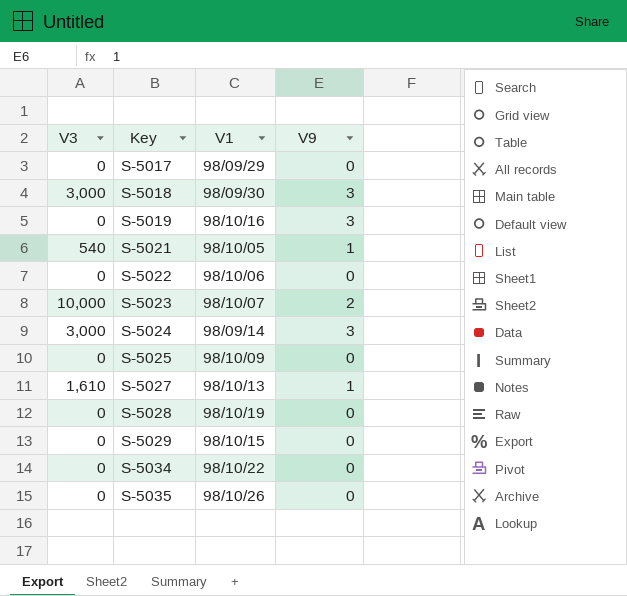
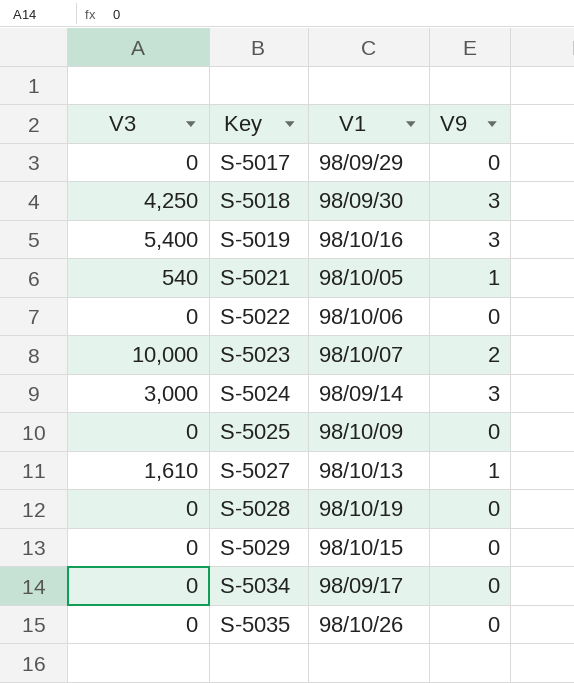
S-5018 | V3: 3,000 -> 4,250
S-5019 | V3: 0 -> 5,400
S-5034 | V1: 98/10/22 -> 98/09/17

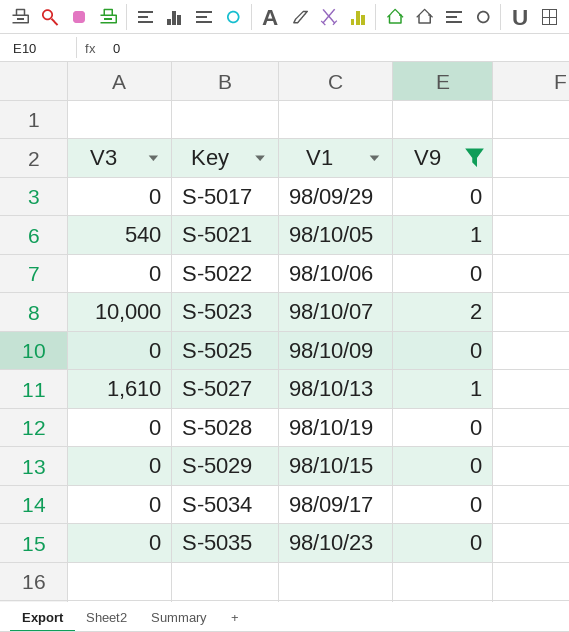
filter: none -> V9 != 3
S-5035 | V1: 98/10/26 -> 98/10/23

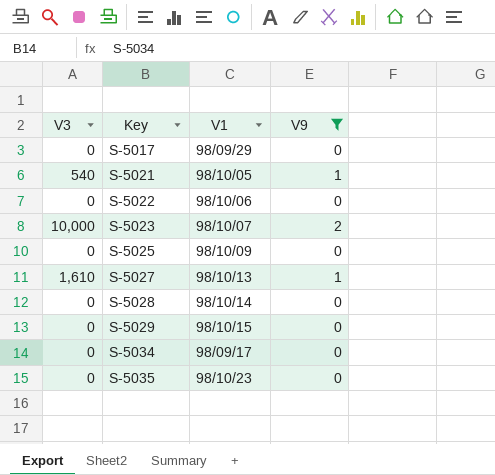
S-5028 | V1: 98/10/19 -> 98/10/14

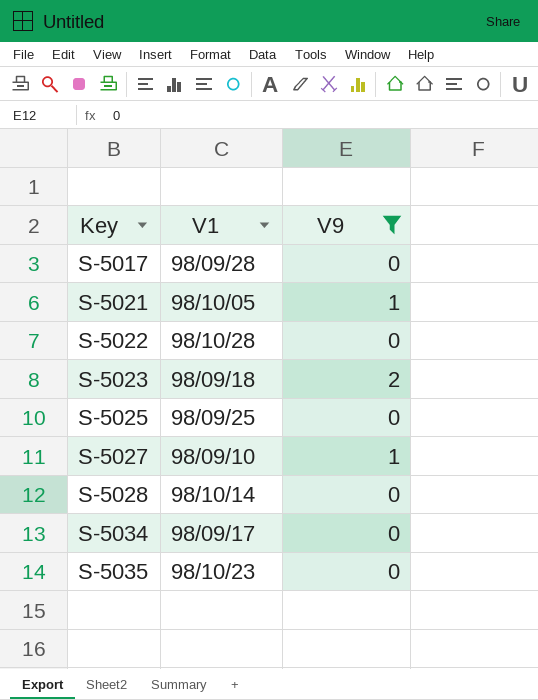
column V3 | position: 1 -> none
row S-5029: 0 | 98/10/15 | 0 -> none
S-5017 | V1: 98/09/29 -> 98/09/28
S-5022 | V1: 98/10/06 -> 98/10/28
S-5023 | V1: 98/10/07 -> 98/09/18
S-5025 | V1: 98/10/09 -> 98/09/25
S-5027 | V1: 98/10/13 -> 98/09/10

